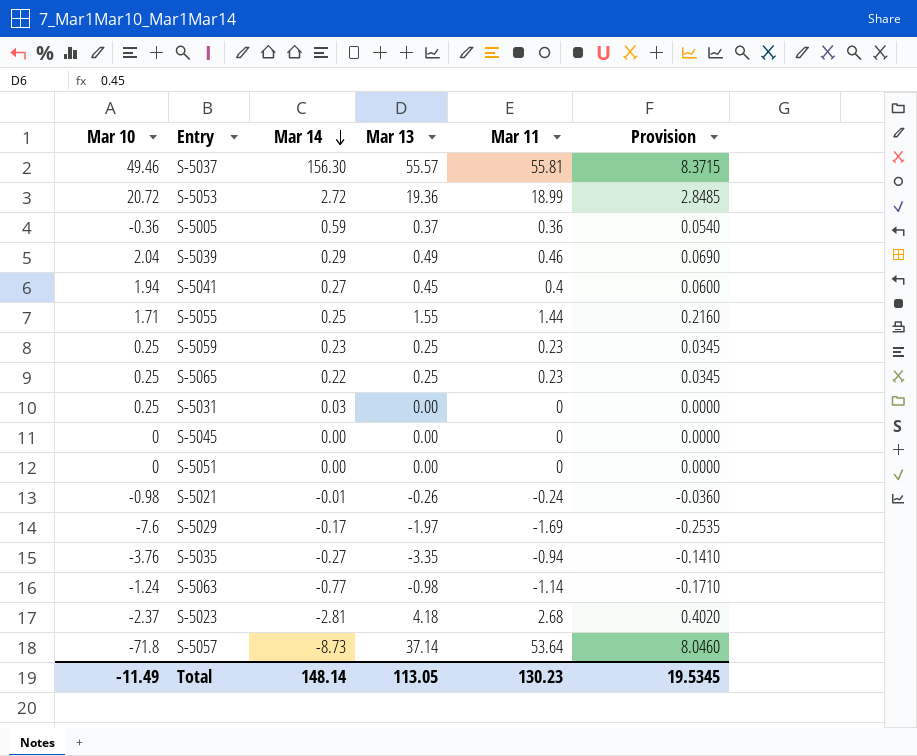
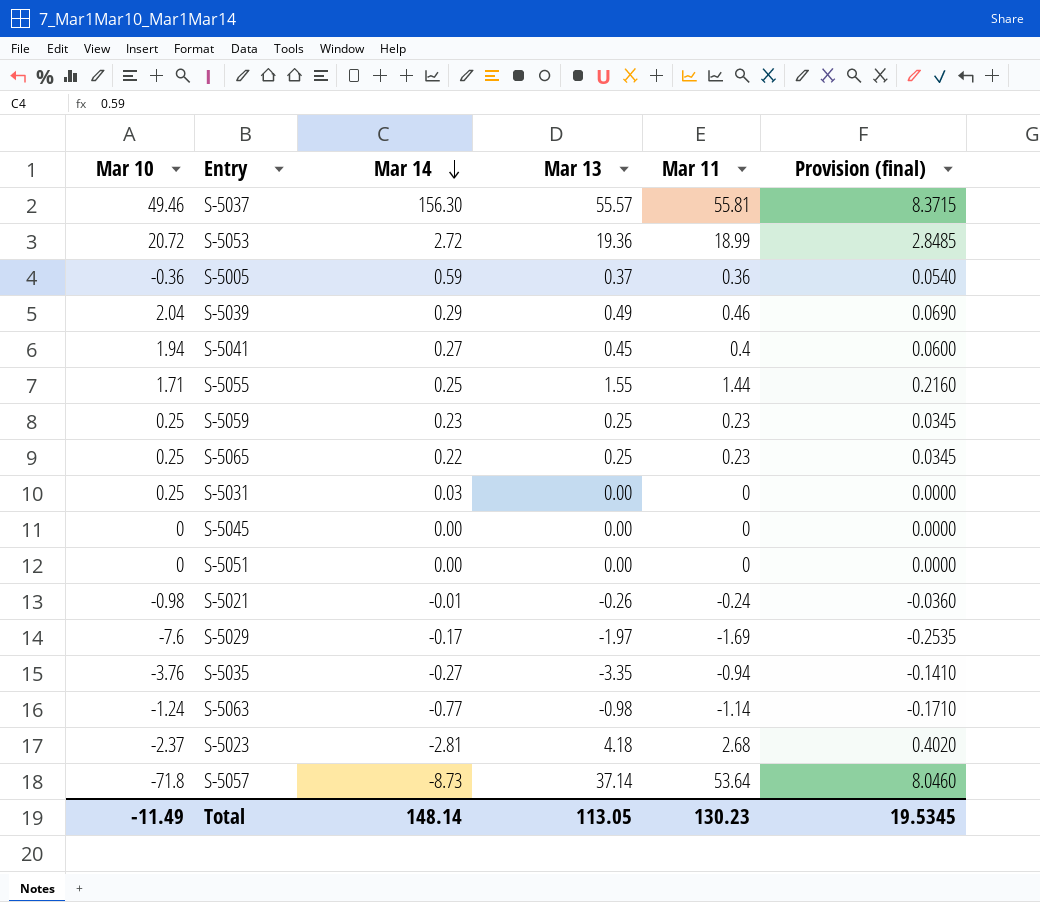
column name: Provision -> Provision (final)

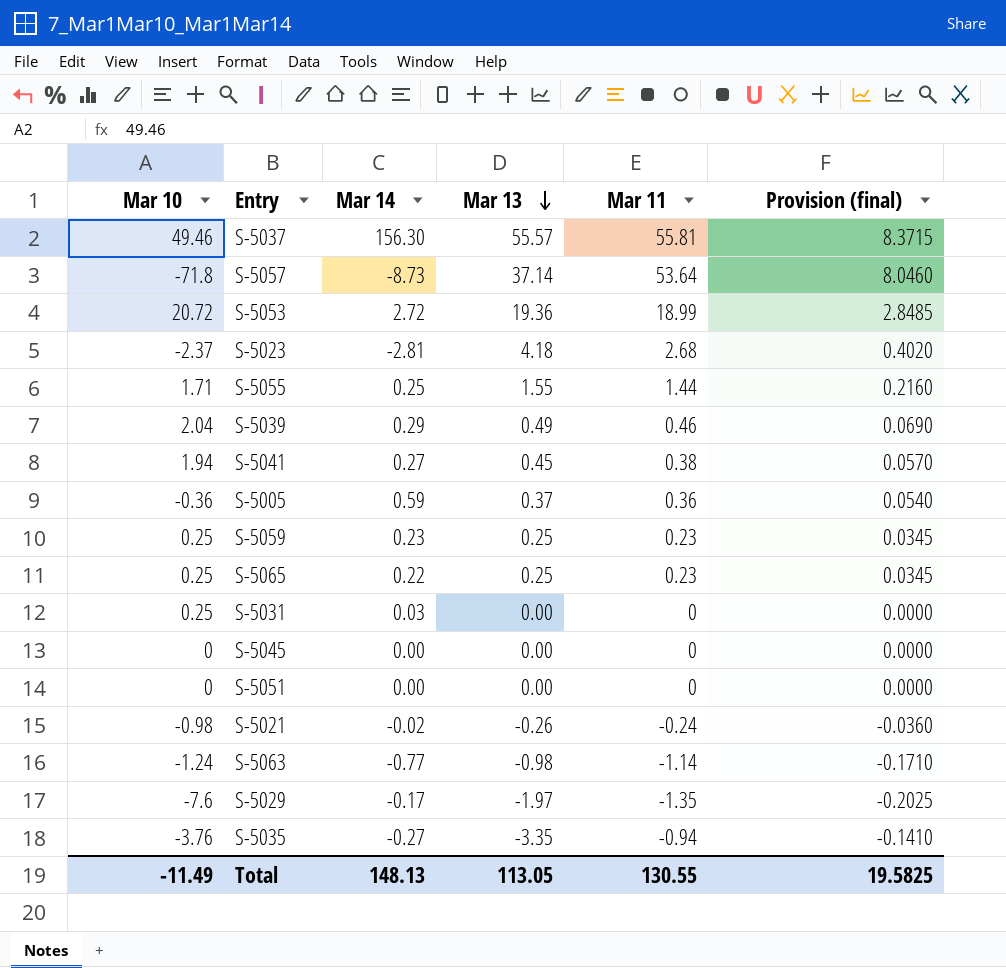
row order: Mar 14 descending -> Mar 13 descending
S-5041 | Mar 11: 0.4 -> 0.38
S-5041 | Provision (final): 0.0600 -> 0.0570
S-5021 | Mar 14: -0.01 -> -0.02
S-5029 | Mar 11: -1.69 -> -1.35
S-5029 | Provision (final): -0.2535 -> -0.2025
Total | Mar 14: 148.14 -> 148.13
Total | Mar 11: 130.23 -> 130.55
Total | Provision (final): 19.5345 -> 19.5825

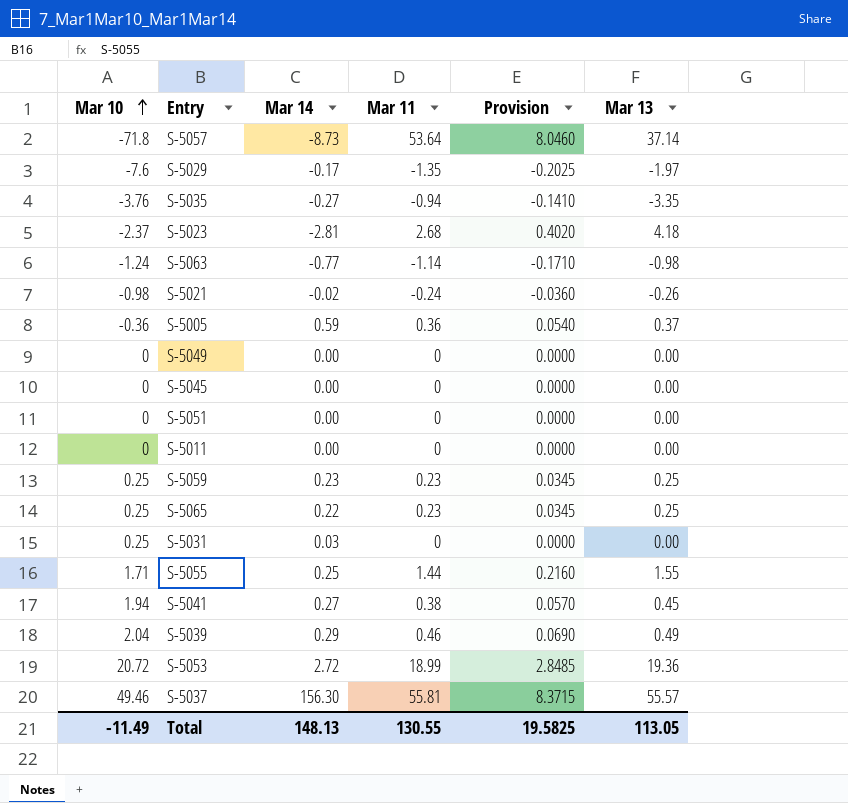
row order: Mar 13 descending -> Mar 10 ascending
column name: Provision (final) -> Provision
column Mar 13 | position: 4 -> 6
row S-5049: none -> 0 | 0.00 | 0 | 0.0000 | 0.00
row S-5011: none -> 0 | 0.00 | 0 | 0.0000 | 0.00

